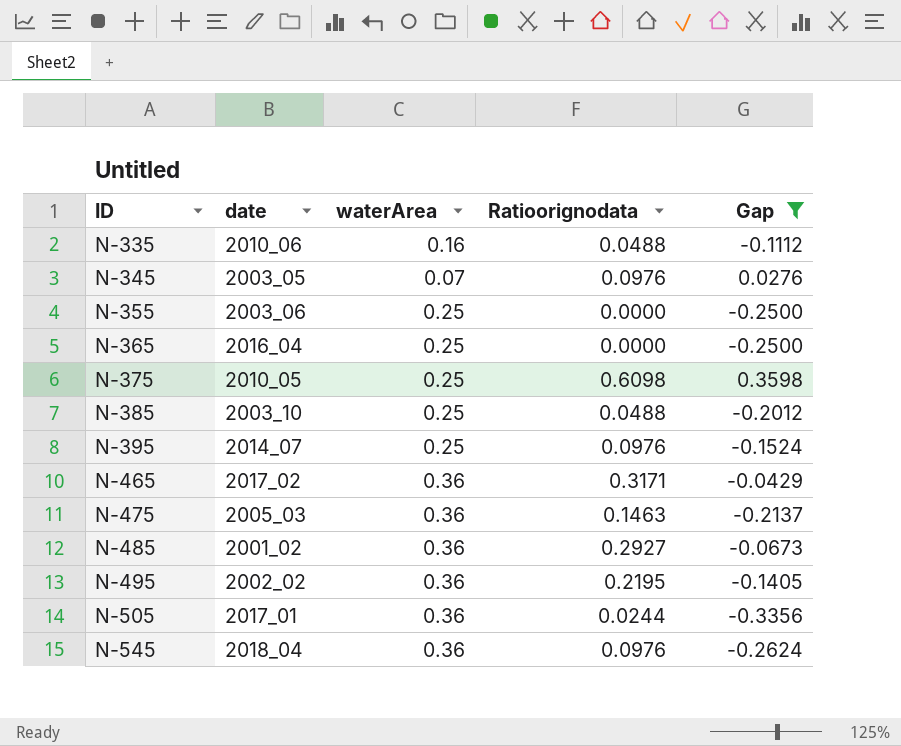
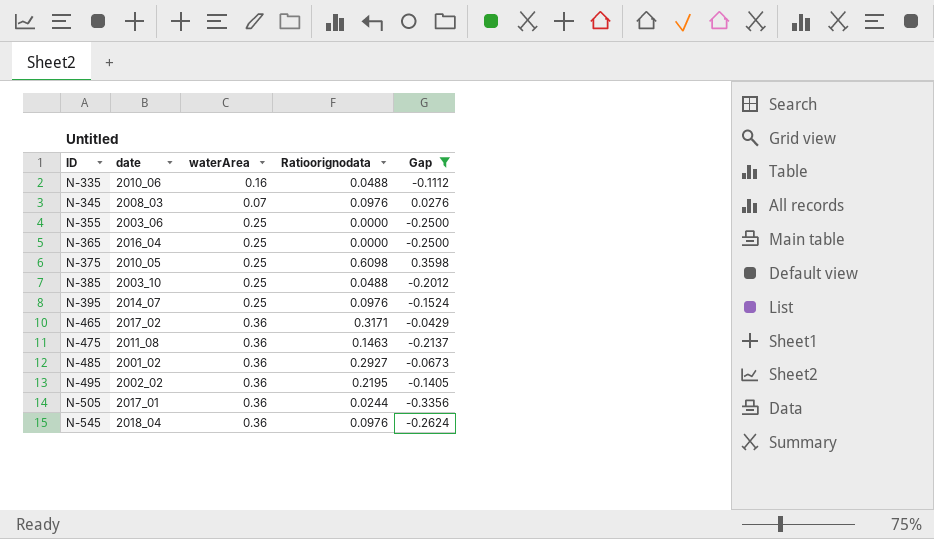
N-345 | date: 2003_05 -> 2008_03
N-475 | date: 2005_03 -> 2011_08

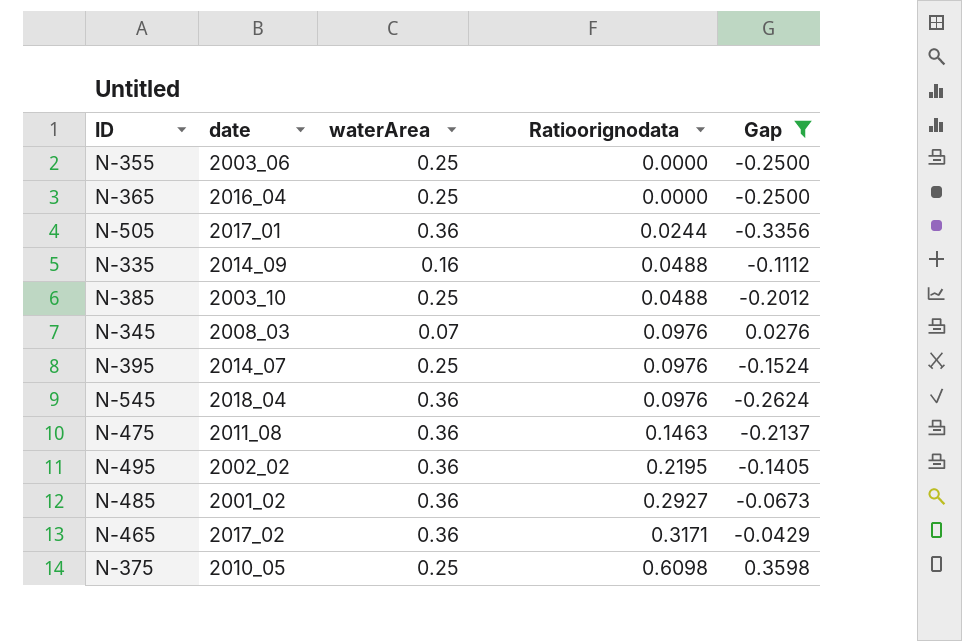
row order: ID ascending -> Ratioorignodata ascending
N-335 | date: 2010_06 -> 2014_09

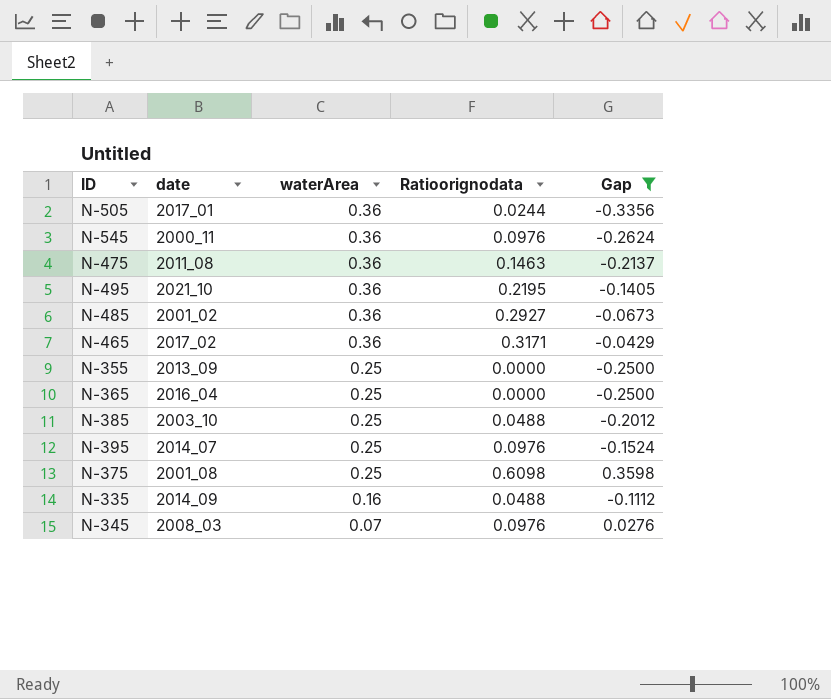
row order: Ratioorignodata ascending -> waterArea descending
N-545 | date: 2018_04 -> 2000_11
N-495 | date: 2002_02 -> 2021_10
N-355 | date: 2003_06 -> 2013_09
N-375 | date: 2010_05 -> 2001_08

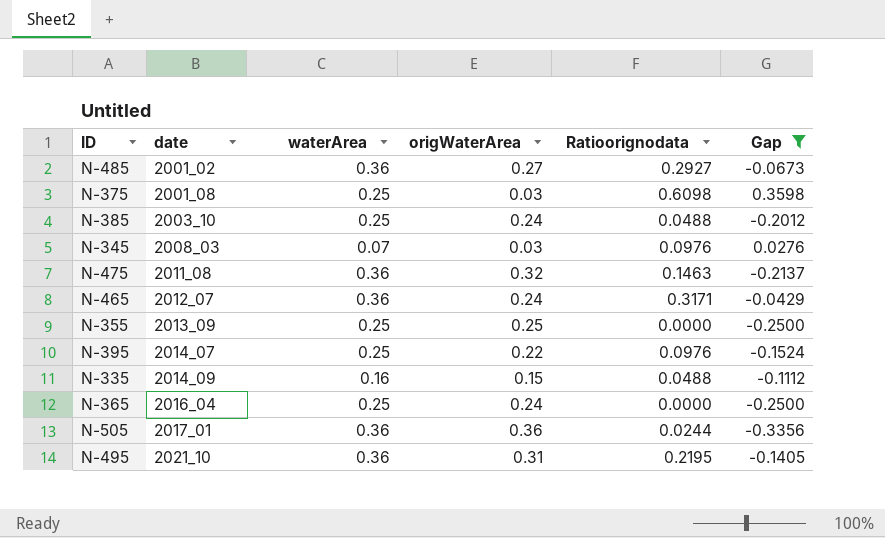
row order: waterArea descending -> date ascending
column origWaterArea | position: none -> 4
row N-545: 2000_11 | 0.36 | 0.0976 | -0.2624 -> none
N-465 | date: 2017_02 -> 2012_07

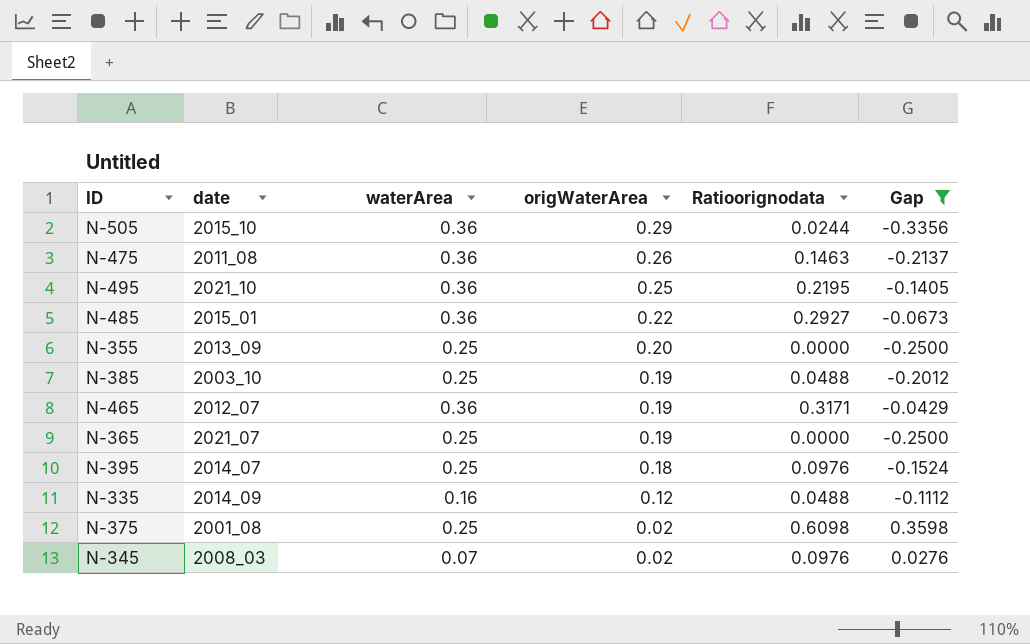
row order: date ascending -> origWaterArea descending
N-505 | date: 2017_01 -> 2015_10
N-505 | origWaterArea: 0.36 -> 0.29
N-475 | origWaterArea: 0.32 -> 0.26
N-495 | origWaterArea: 0.31 -> 0.25
N-485 | date: 2001_02 -> 2015_01
N-485 | origWaterArea: 0.27 -> 0.22
N-355 | origWaterArea: 0.25 -> 0.20
N-385 | origWaterArea: 0.24 -> 0.19
N-465 | origWaterArea: 0.24 -> 0.19
N-365 | date: 2016_04 -> 2021_07
N-365 | origWaterArea: 0.24 -> 0.19
N-395 | origWaterArea: 0.22 -> 0.18
N-335 | origWaterArea: 0.15 -> 0.12
N-375 | origWaterArea: 0.03 -> 0.02
N-345 | origWaterArea: 0.03 -> 0.02

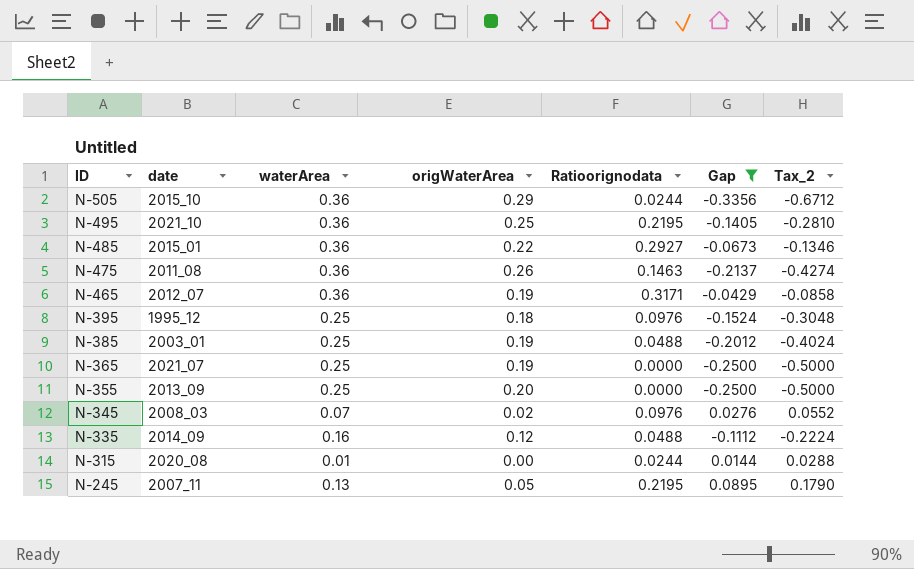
row order: origWaterArea descending -> ID descending
column Tax_2 | formula: none -> [Gap] * 2
row N-375: 2001_08 | 0.25 | 0.02 | 0.6098 | 0.3598 -> none
N-395 | date: 2014_07 -> 1995_12
N-385 | date: 2003_10 -> 2003_01
row N-315: none -> 2020_08 | 0.01 | 0.00 | 0.0244 | 0.0144 | 0.0288
row N-245: none -> 2007_11 | 0.13 | 0.05 | 0.2195 | 0.0895 | 0.1790

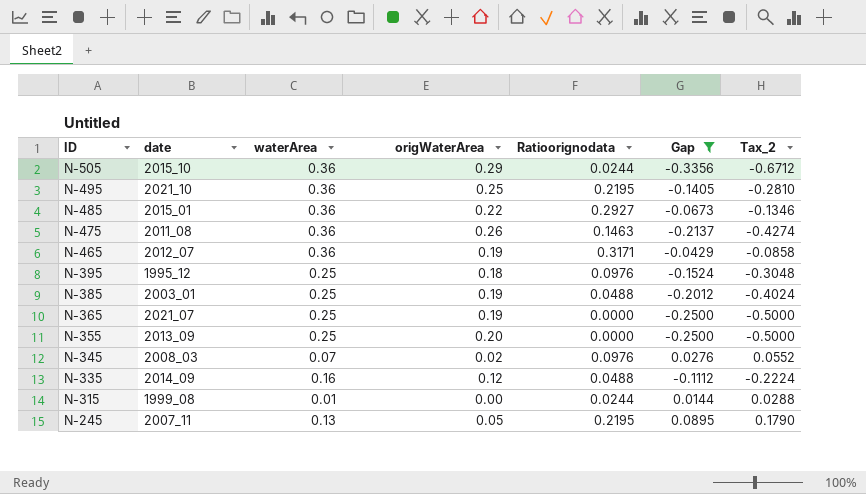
N-315 | date: 2020_08 -> 1999_08

